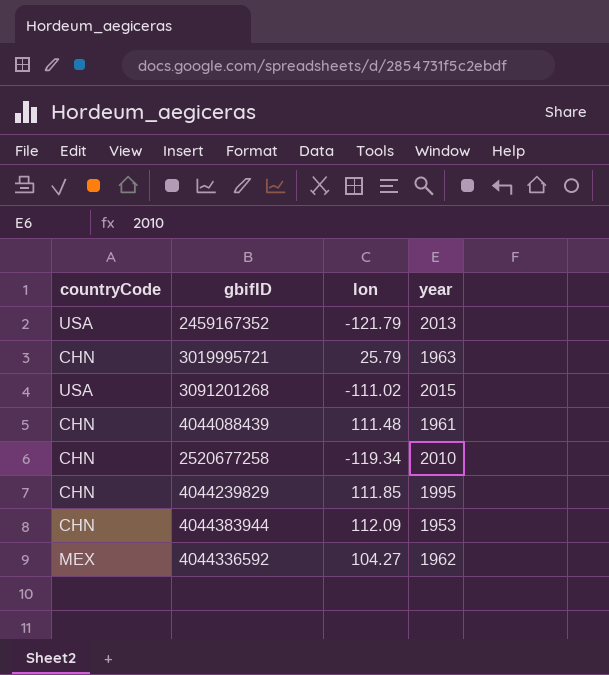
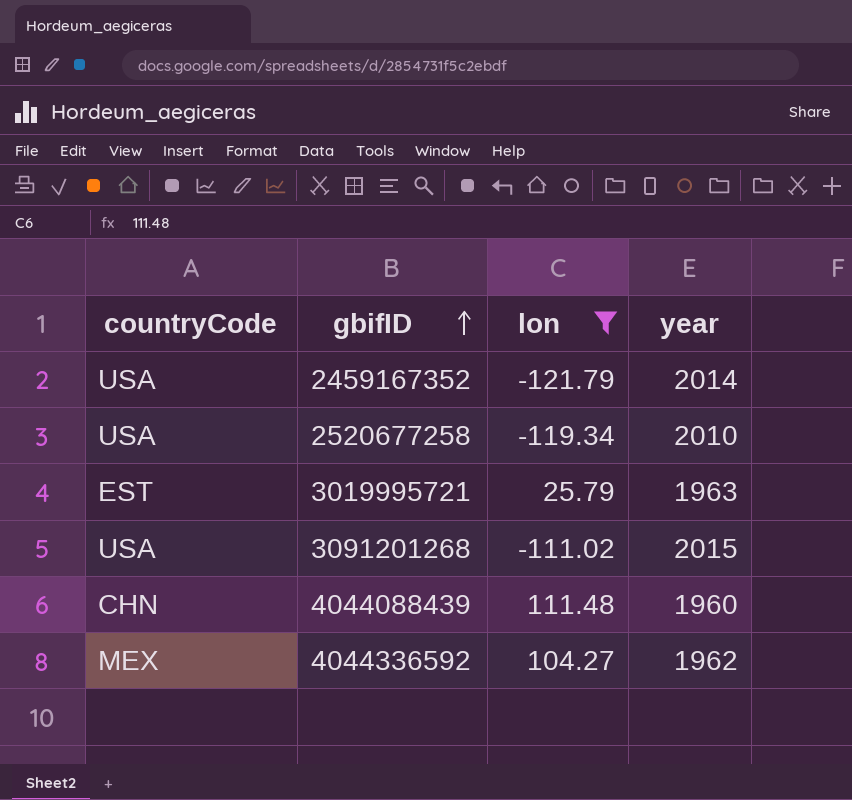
filter: none -> lon <= 111.48
row order: none -> gbifID ascending
2459167352 | year: 2013 -> 2014
2520677258 | countryCode: CHN -> USA
3019995721 | countryCode: CHN -> EST
4044088439 | year: 1961 -> 1960

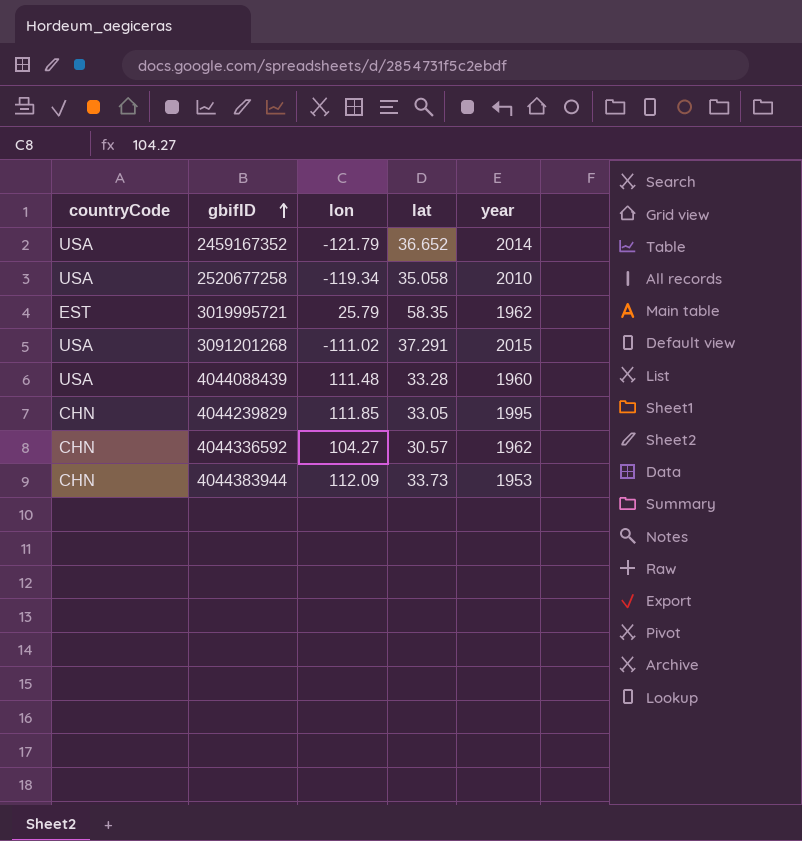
filter: lon <= 111.48 -> none
column lat | position: none -> 4
3019995721 | year: 1963 -> 1962
4044088439 | countryCode: CHN -> USA
4044336592 | countryCode: MEX -> CHN

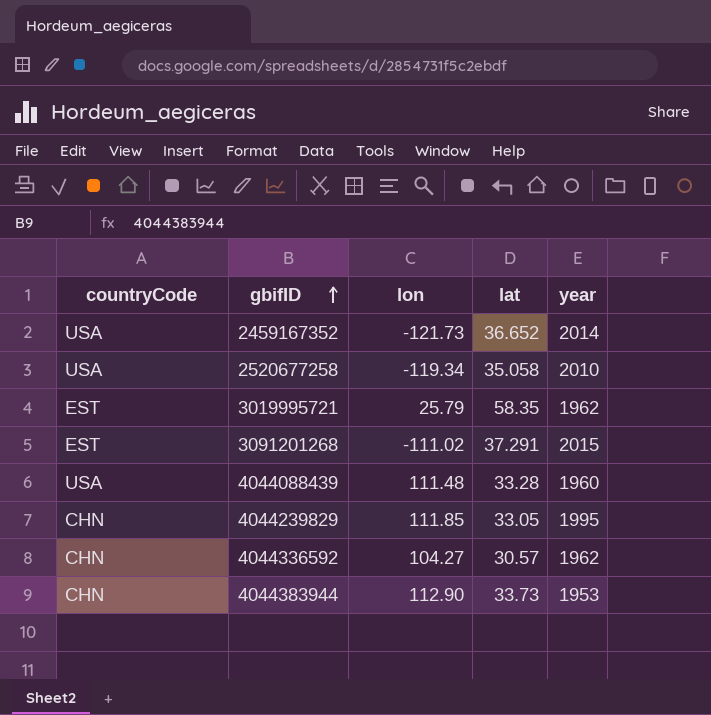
2459167352 | lon: -121.79 -> -121.73
3091201268 | countryCode: USA -> EST
4044383944 | lon: 112.09 -> 112.90

